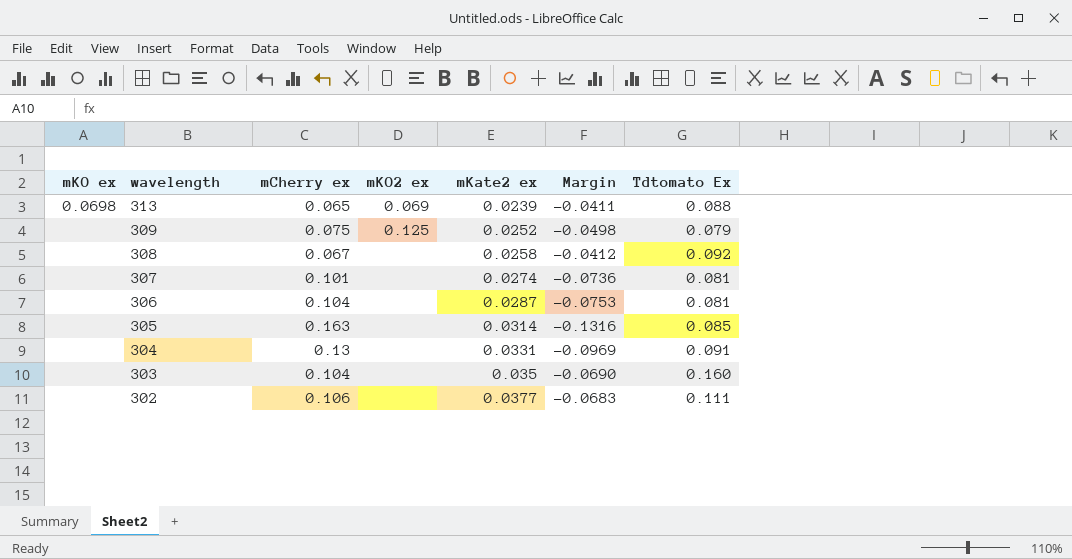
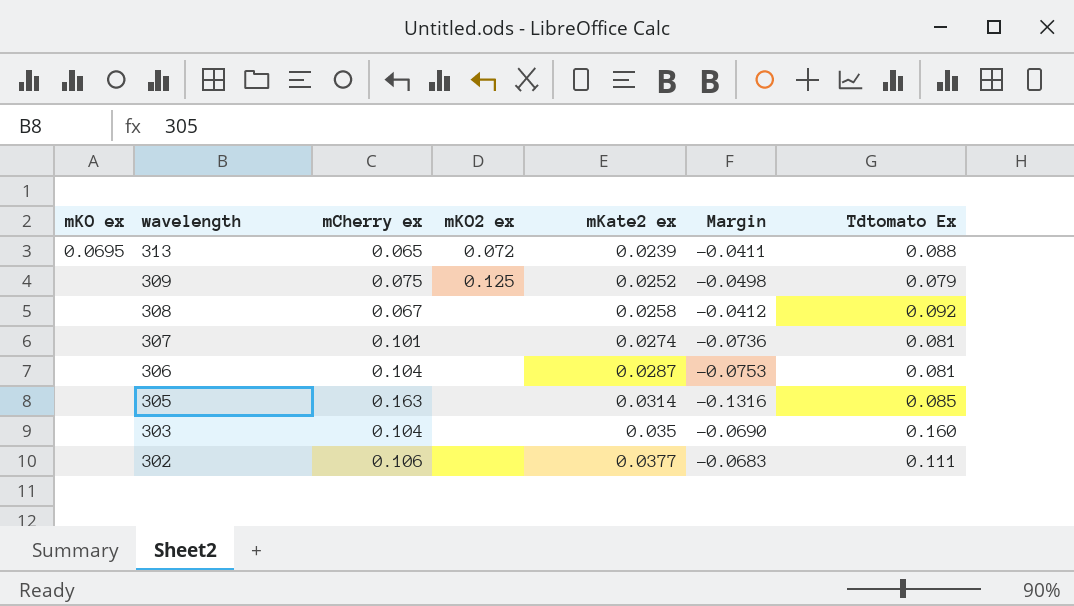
row 304: none | 0.13 | none | 0.0331 | -0.0969 | 0.091 -> none
313 | mKO ex: 0.0698 -> 0.0695
313 | mKO2 ex: 0.069 -> 0.072

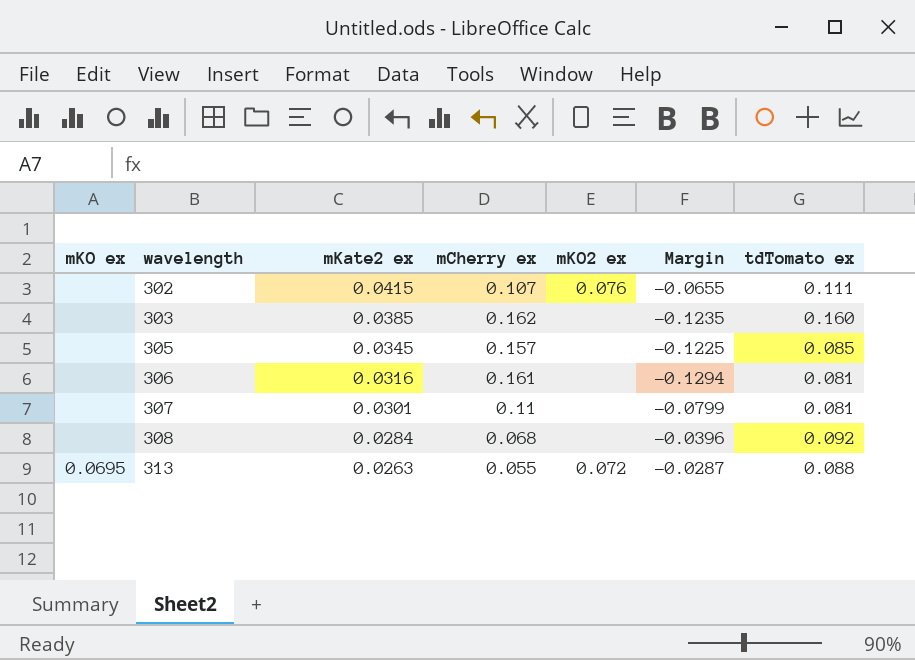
row order: wavelength descending -> wavelength ascending
column mKate2 ex | position: 5 -> 3
column name: Tdtomato Ex -> tdTomato ex
row 309: none | 0.075 | 0.125 | 0.0252 | -0.0498 | 0.079 -> none
302 | mKate2 ex: 0.0377 -> 0.0415
302 | mCherry ex: 0.106 -> 0.107
302 | mKO2 ex: none -> 0.076
302 | Margin: -0.0683 -> -0.0655
303 | mKate2 ex: 0.035 -> 0.0385
303 | mCherry ex: 0.104 -> 0.162
303 | Margin: -0.0690 -> -0.1235
305 | mKate2 ex: 0.0314 -> 0.0345
305 | mCherry ex: 0.163 -> 0.157
305 | Margin: -0.1316 -> -0.1225
306 | mKate2 ex: 0.0287 -> 0.0316
306 | mCherry ex: 0.104 -> 0.161
306 | Margin: -0.0753 -> -0.1294
307 | mKate2 ex: 0.0274 -> 0.0301
307 | mCherry ex: 0.101 -> 0.11
307 | Margin: -0.0736 -> -0.0799
308 | mKate2 ex: 0.0258 -> 0.0284
308 | mCherry ex: 0.067 -> 0.068
308 | Margin: -0.0412 -> -0.0396
313 | mKate2 ex: 0.0239 -> 0.0263
313 | mCherry ex: 0.065 -> 0.055
313 | Margin: -0.0411 -> -0.0287

